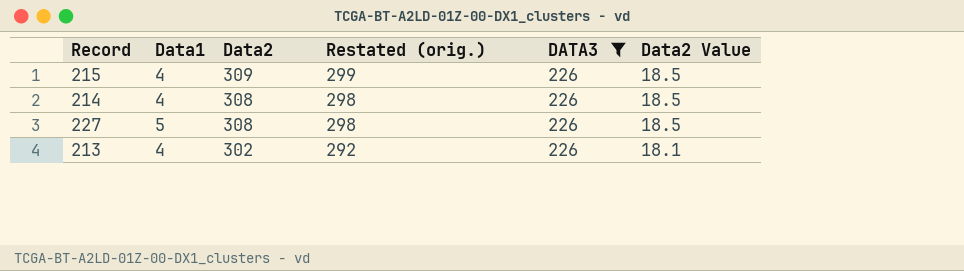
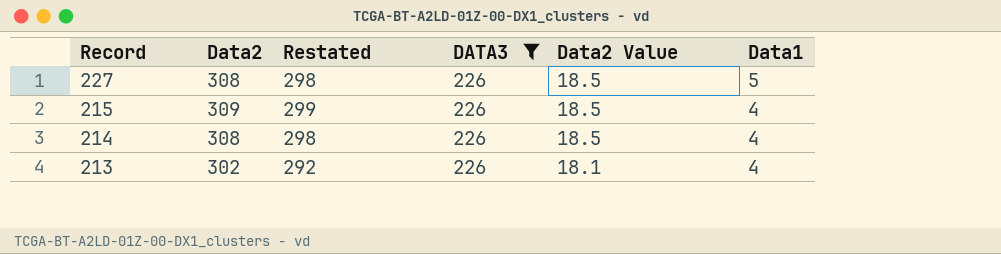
row order: Data2 descending -> Record descending
column name: Restated (orig.) -> Restated
column Data1 | position: 2 -> 6

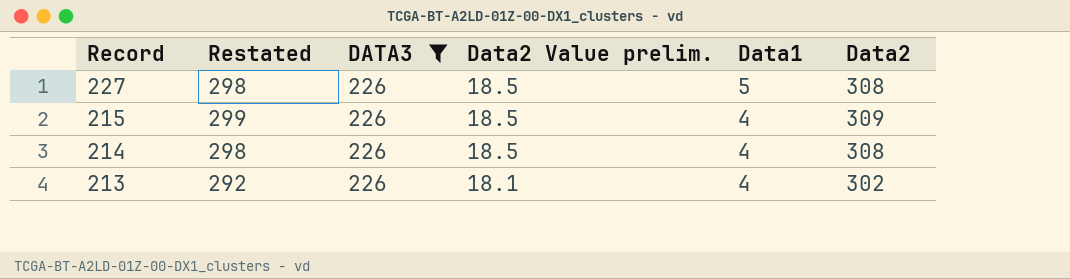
column name: Data2 Value -> Data2 Value prelim.
column Data2 | position: 2 -> 6

